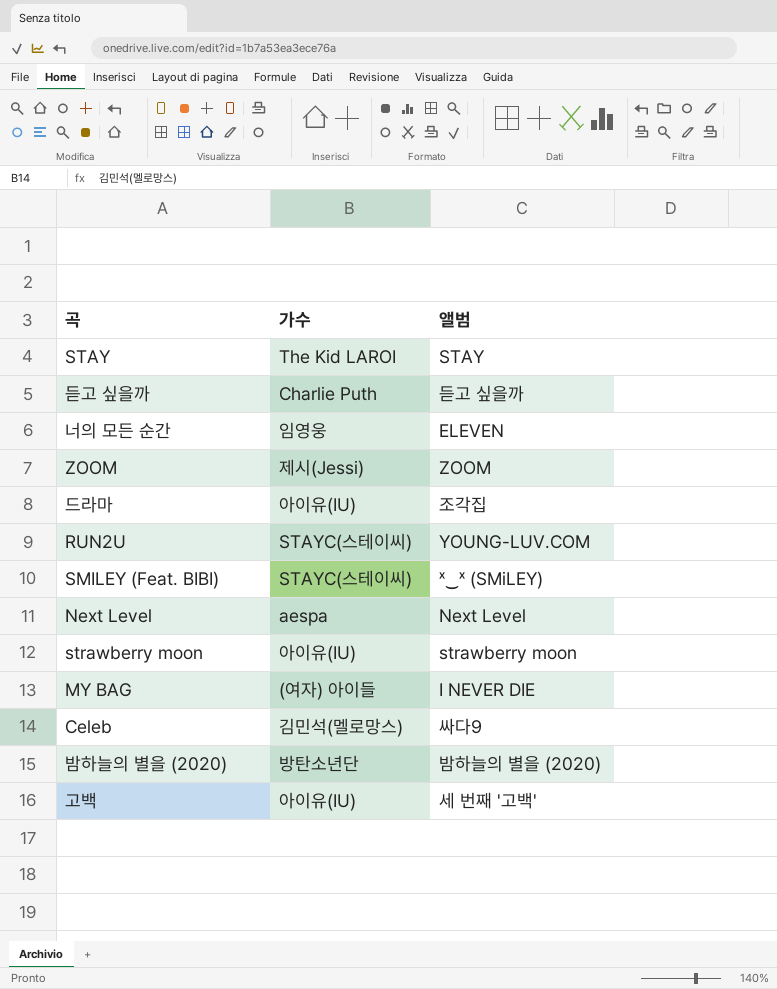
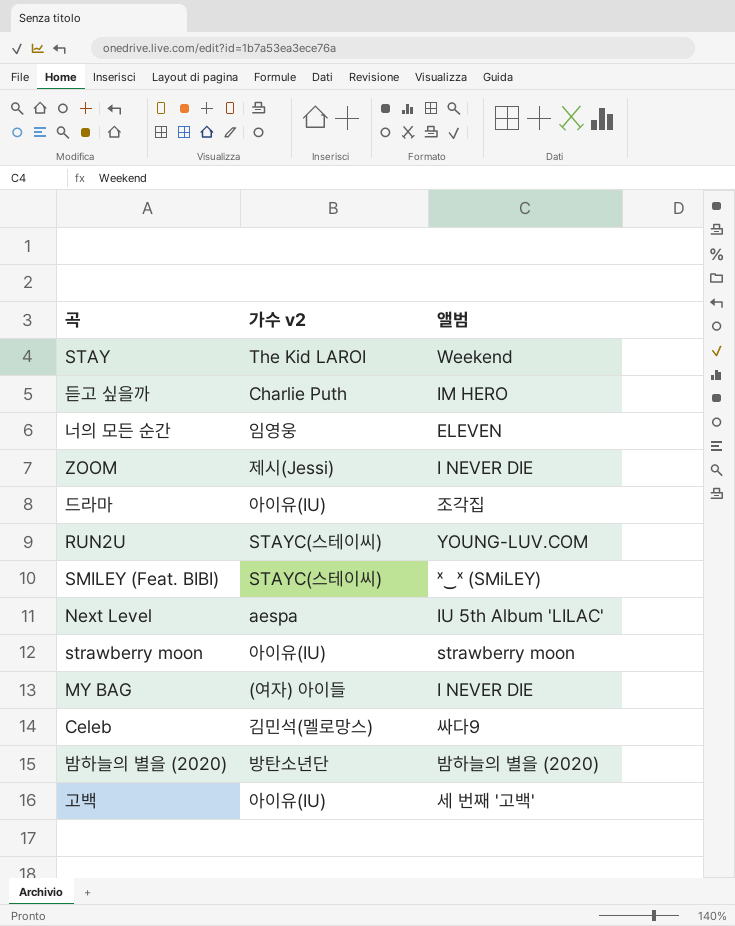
column name: 가수 -> 가수 v2
STAY | 앨범: STAY -> Weekend
듣고 싶을까 | 앨범: 듣고 싶을까 -> IM HERO
ZOOM | 앨범: ZOOM -> I NEVER DIE
Next Level | 앨범: Next Level -> IU 5th Album 'LILAC'

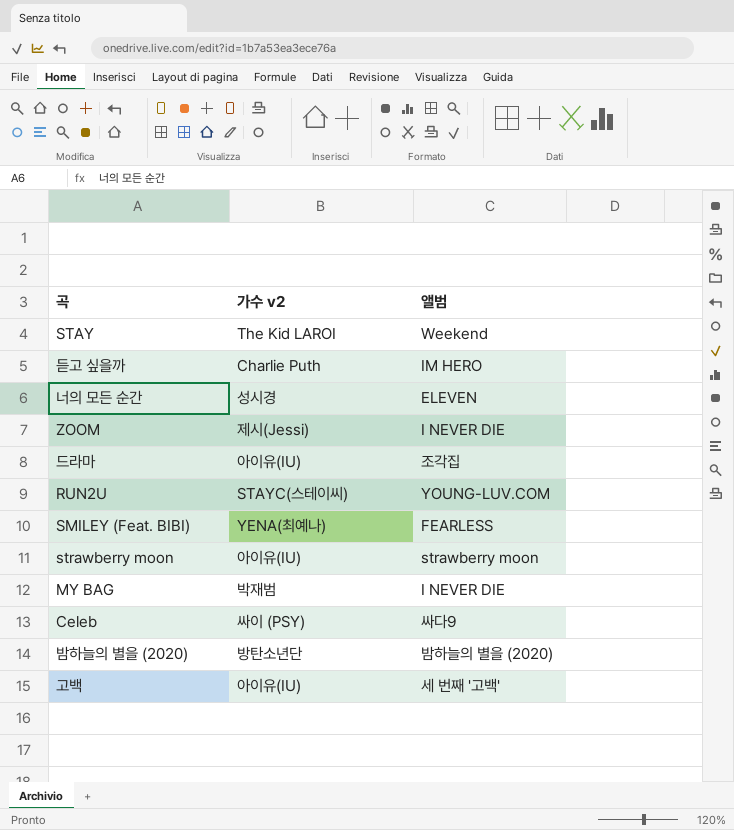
row Next Level: aespa | IU 5th Album 'LILAC' -> none
너의 모든 순간 | 가수 v2: 임영웅 -> 성시경
SMILEY (Feat. BIBI) | 가수 v2: STAYC(스테이씨) -> YENA(최예나)
SMILEY (Feat. BIBI) | 앨범: ˣ‿ˣ (SMiLEY) -> FEARLESS
MY BAG | 가수 v2: (여자) 아이들 -> 박재범
Celeb | 가수 v2: 김민석(멜로망스) -> 싸이 (PSY)

